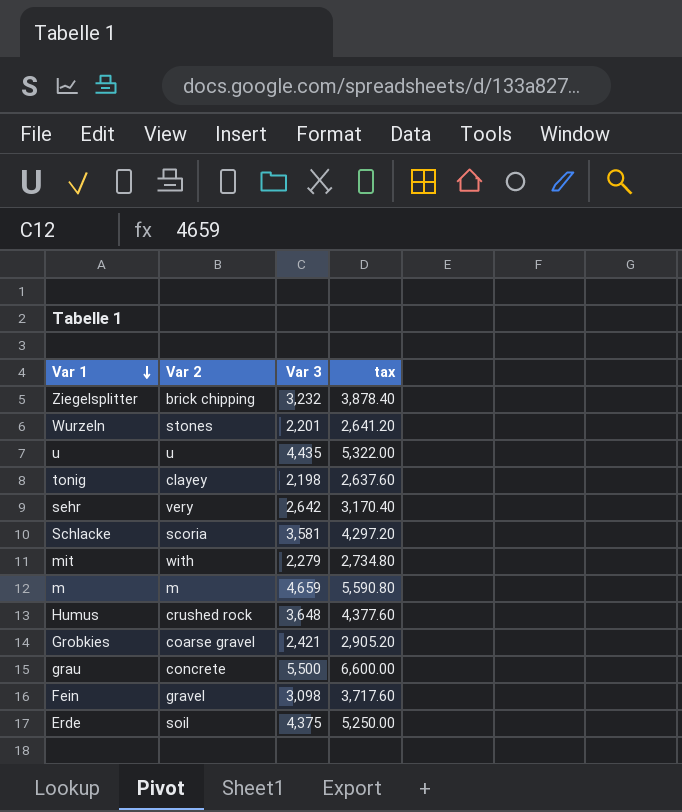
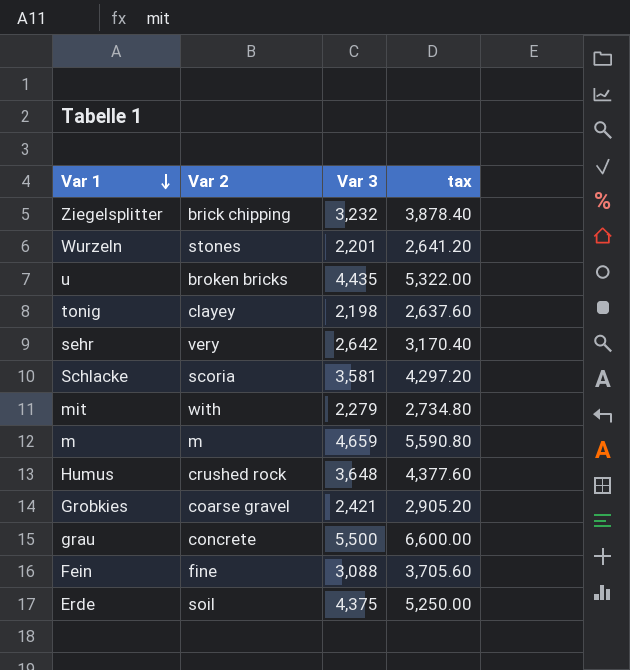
u | Var 2: u -> broken bricks
Fein | Var 2: gravel -> fine
Fein | Var 3: 3,098 -> 3,088
Fein | tax: 3,717.60 -> 3,705.60

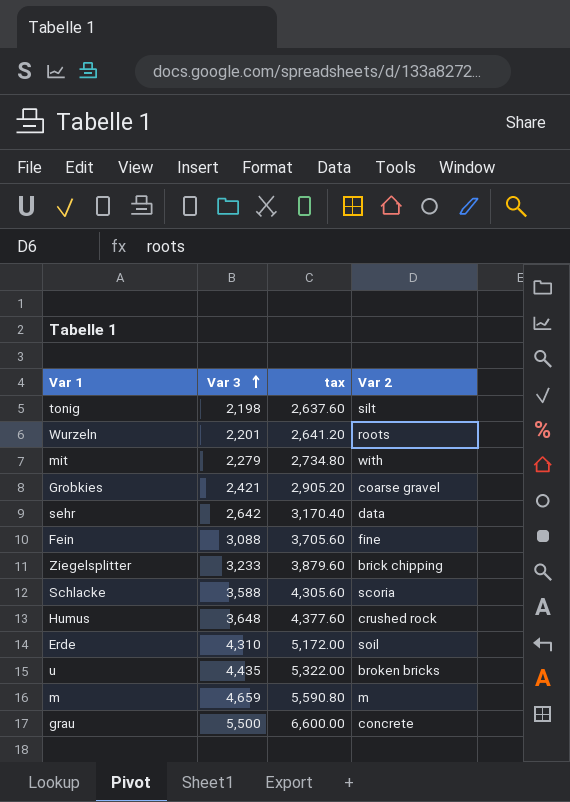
row order: Var 1 descending -> Var 3 ascending
column Var 2 | position: 2 -> 4
tonig | Var 2: clayey -> silt
Wurzeln | Var 2: stones -> roots
sehr | Var 2: very -> data
Ziegelsplitter | Var 3: 3,232 -> 3,233
Ziegelsplitter | tax: 3,878.40 -> 3,879.60
Schlacke | Var 3: 3,581 -> 3,588
Schlacke | tax: 4,297.20 -> 4,305.60
Erde | Var 3: 4,375 -> 4,310
Erde | tax: 5,250.00 -> 5,172.00

